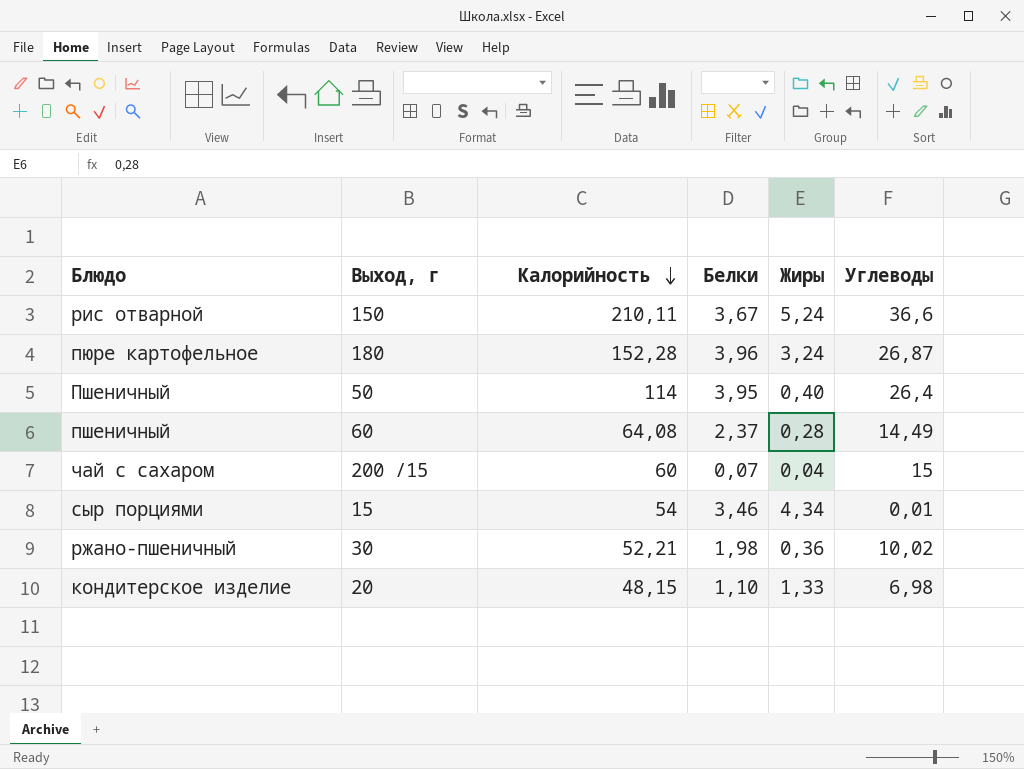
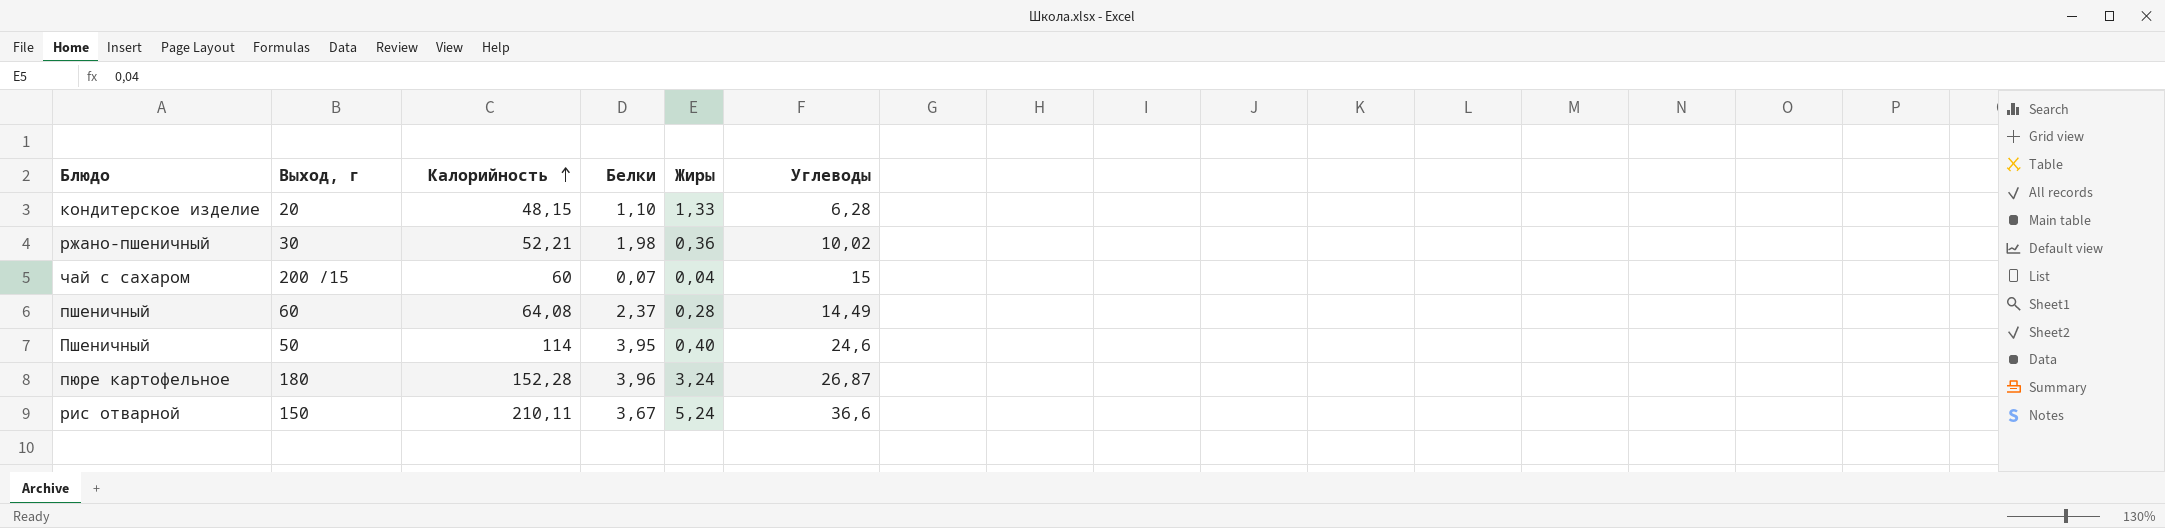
row order: Калорийность descending -> Калорийность ascending
row сыр порциями: 15 | 54 | 3,46 | 4,34 | 0,01 -> none
кондитерское изделие | Углеводы: 6,98 -> 6,28
Пшеничный | Углеводы: 26,4 -> 24,6

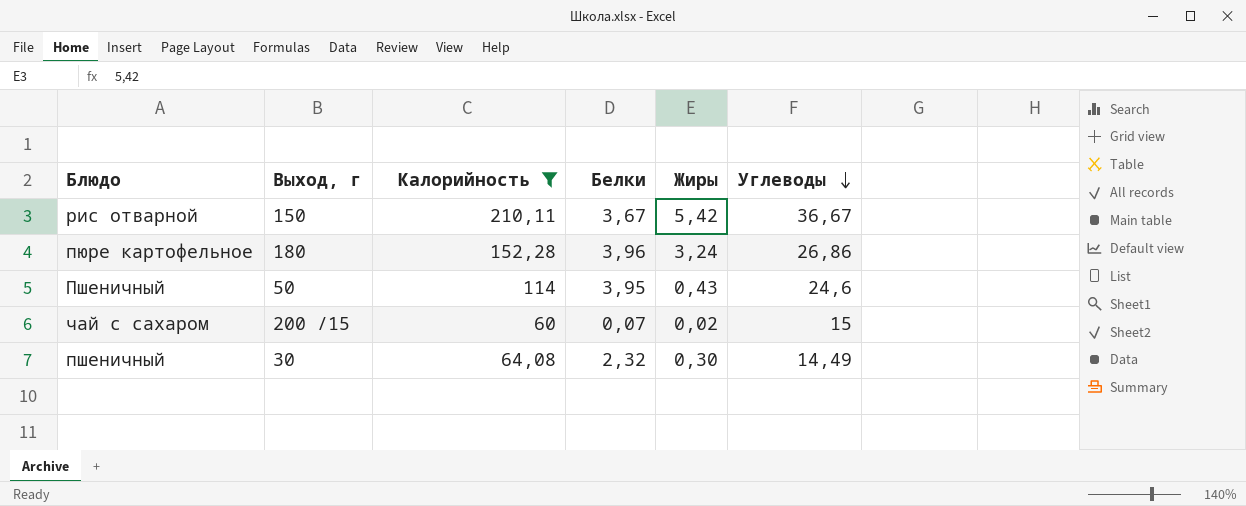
filter: none -> Калорийность >= 60
row order: Калорийность ascending -> Углеводы descending
рис отварной | Жиры: 5,24 -> 5,42
рис отварной | Углеводы: 36,6 -> 36,67
пюре картофельное | Углеводы: 26,87 -> 26,86
Пшеничный | Жиры: 0,40 -> 0,43
чай с сахаром | Жиры: 0,04 -> 0,02
пшеничный | Выход, г: 60 -> 30
пшеничный | Белки: 2,37 -> 2,32
пшеничный | Жиры: 0,28 -> 0,30

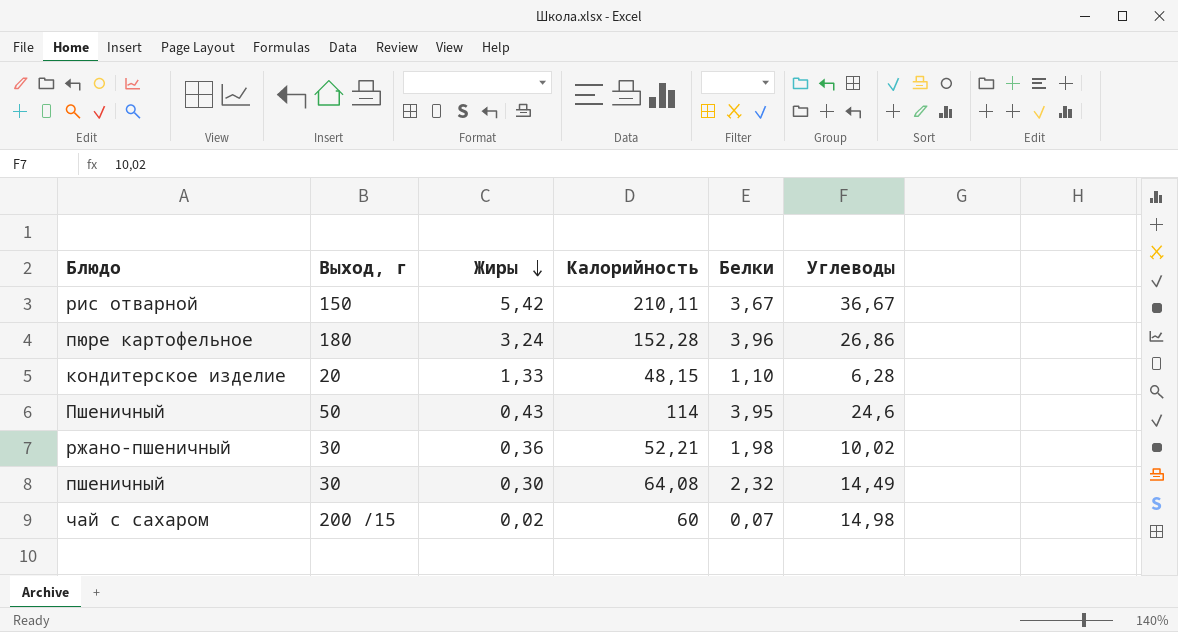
filter: Калорийность >= 60 -> none
row order: Углеводы descending -> Жиры descending
column Жиры | position: 5 -> 3
чай с сахаром | Углеводы: 15 -> 14,98

